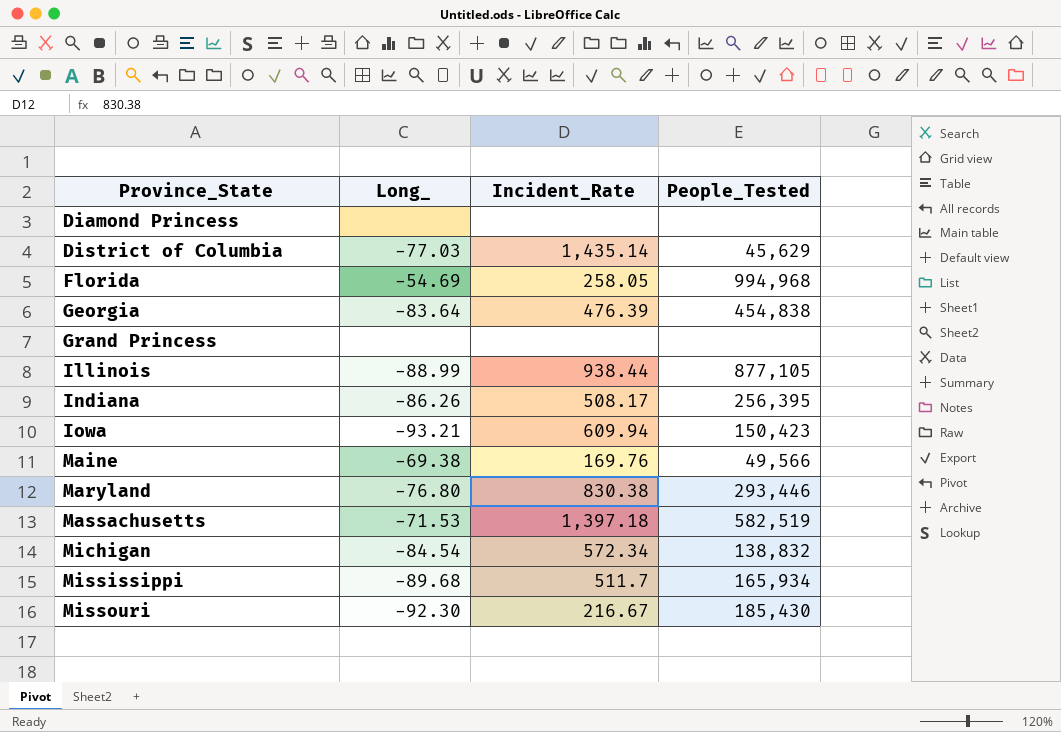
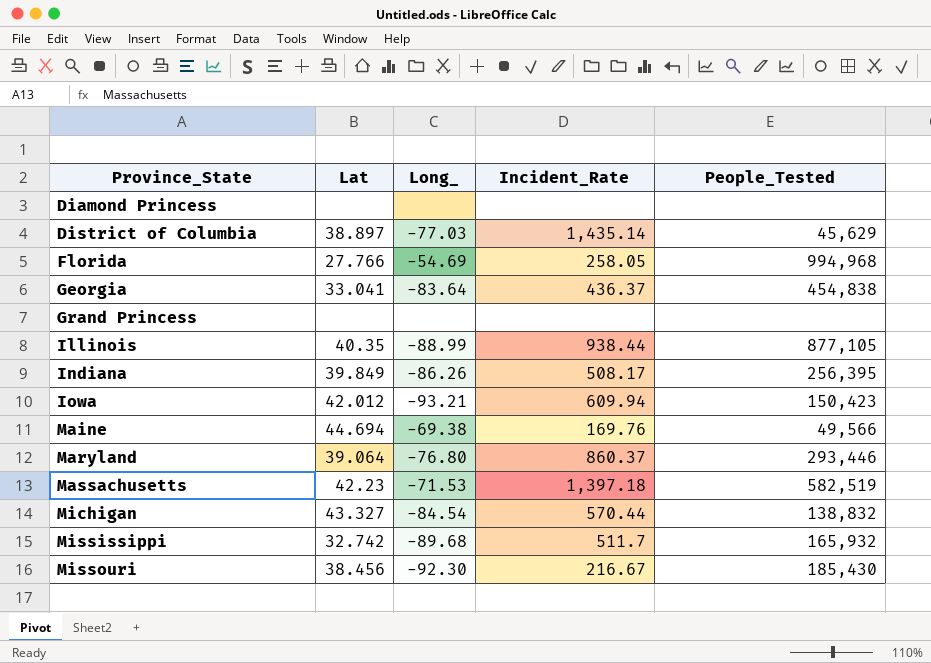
column Lat | position: none -> 2
Georgia | Incident_Rate: 476.39 -> 436.37
Maryland | Incident_Rate: 830.38 -> 860.37
Michigan | Incident_Rate: 572.34 -> 570.44
Mississippi | People_Tested: 165,934 -> 165,932

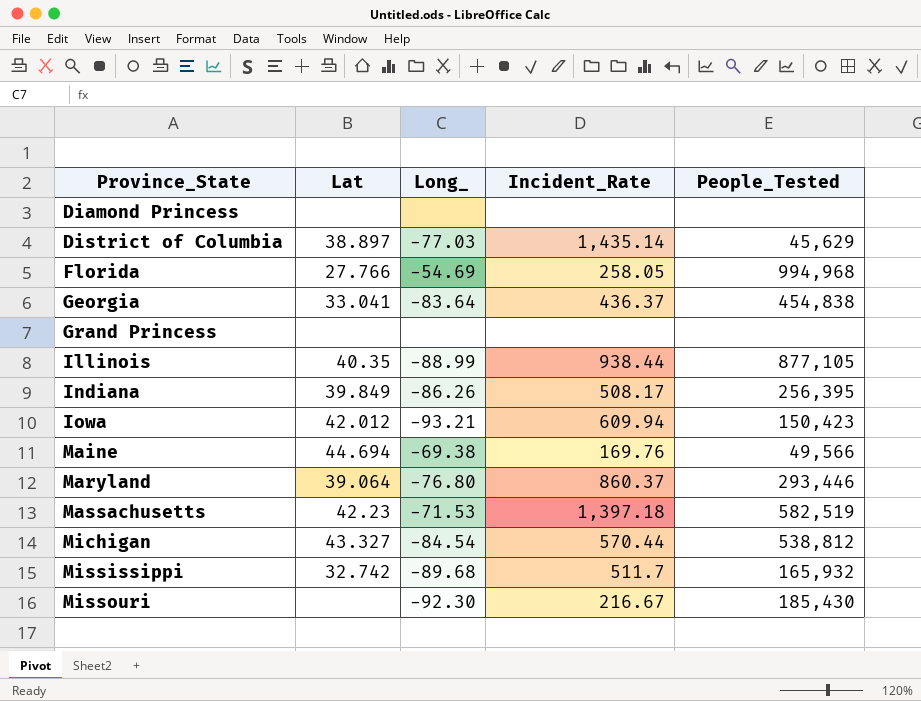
Michigan | People_Tested: 138,832 -> 538,812
Missouri | Lat: 38.456 -> none

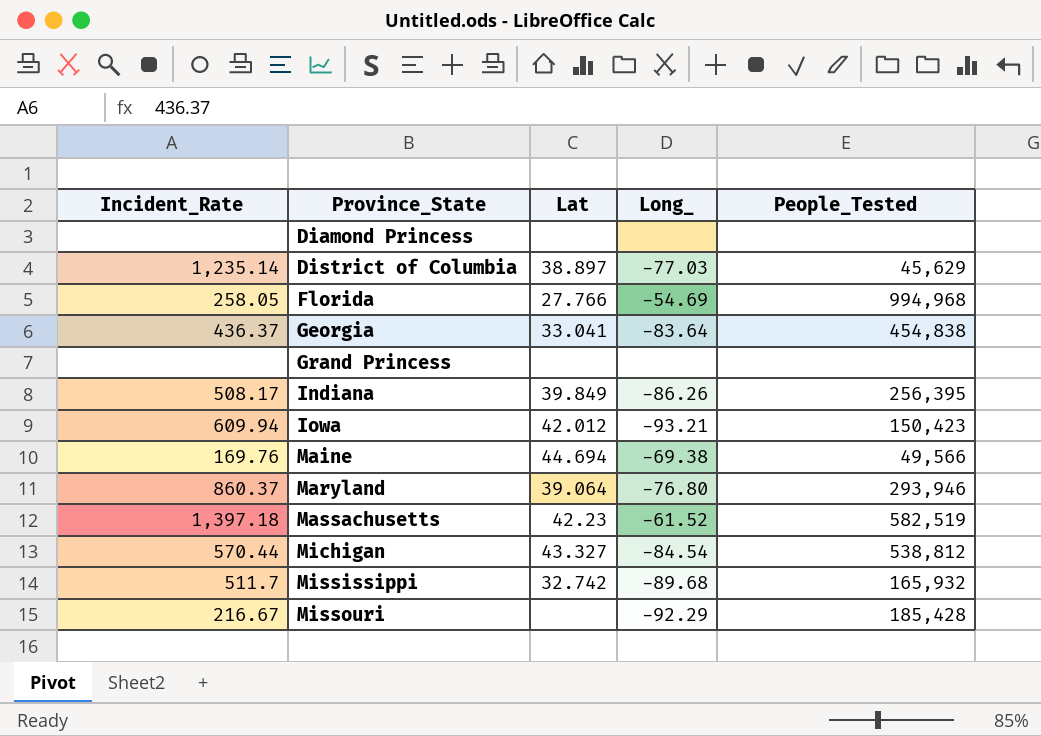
column Incident_Rate | position: 4 -> 1
row Illinois: 40.35 | -88.99 | 938.44 | 877,105 -> none
District of Columbia | Incident_Rate: 1,435.14 -> 1,235.14
Maryland | People_Tested: 293,446 -> 293,946
Massachusetts | Long_: -71.53 -> -61.52
Missouri | Long_: -92.30 -> -92.29
Missouri | People_Tested: 185,430 -> 185,428

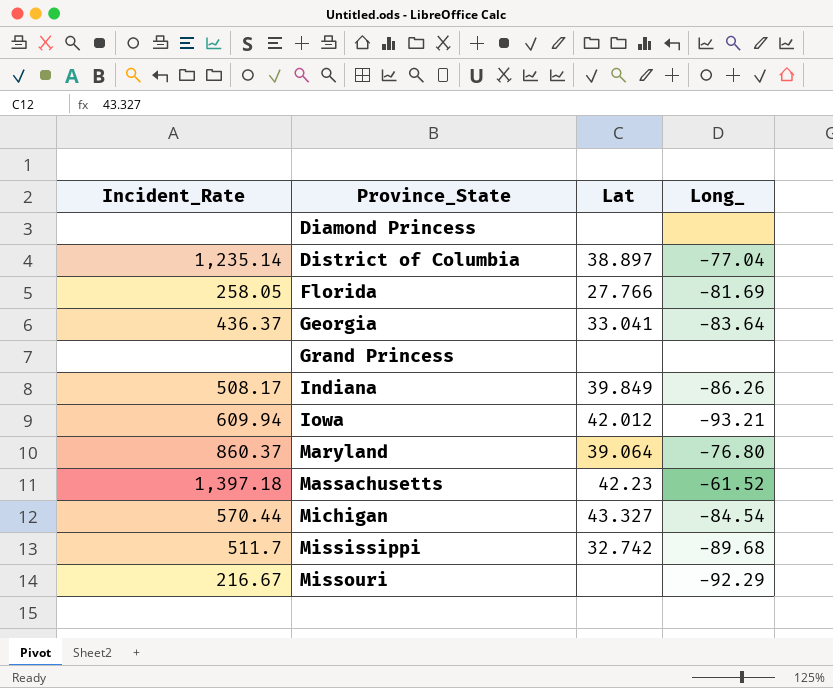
column People_Tested | position: 5 -> none
row Maine: 169.76 | 44.694 | -69.38 | 49,566 -> none
District of Columbia | Long_: -77.03 -> -77.04
Florida | Long_: -54.69 -> -81.69

